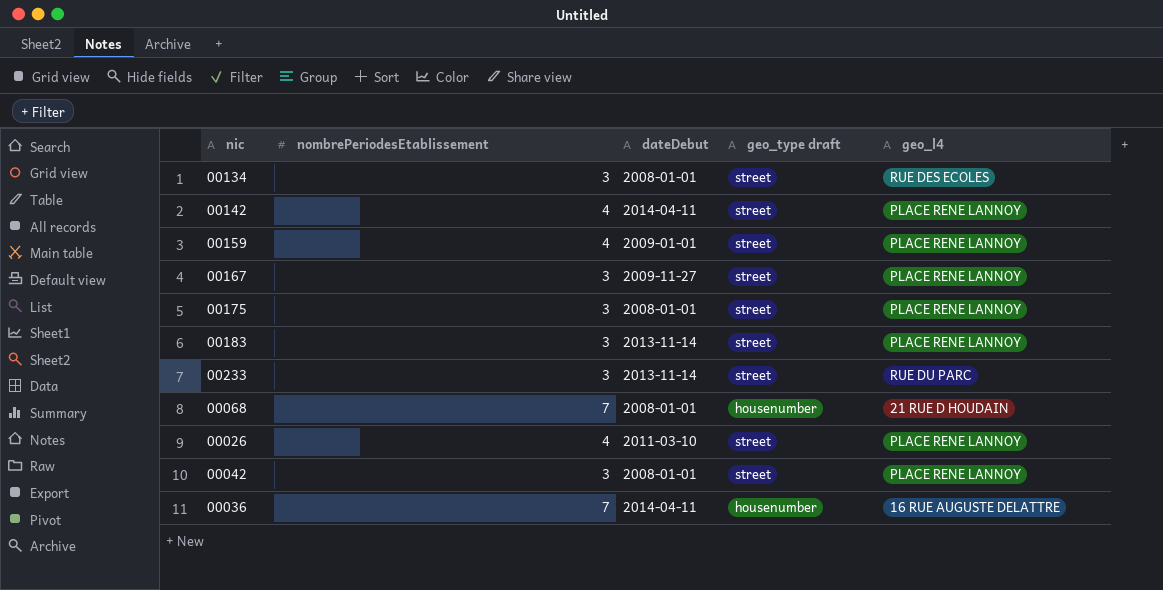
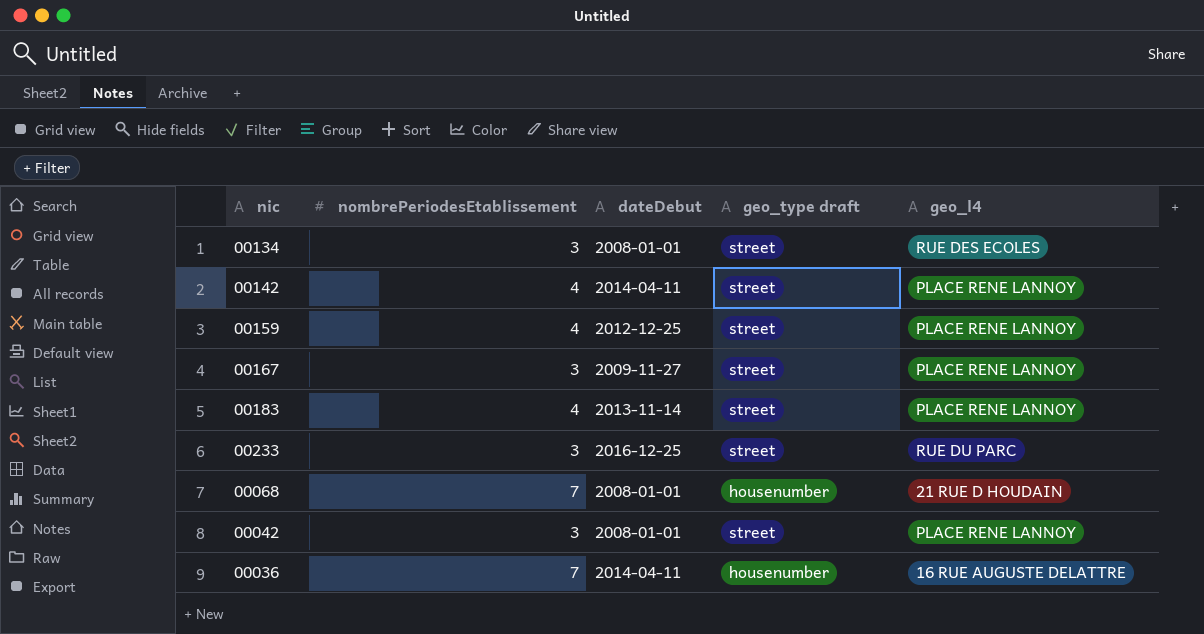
row 00175: 3 | 2008-01-01 | street | PLACE RENE LANNOY -> none
row 00026: 4 | 2011-03-10 | street | PLACE RENE LANNOY -> none
00159 | dateDebut: 2009-01-01 -> 2012-12-25
00183 | nombrePeriodesEtablissement: 3 -> 4
00233 | dateDebut: 2013-11-14 -> 2016-12-25

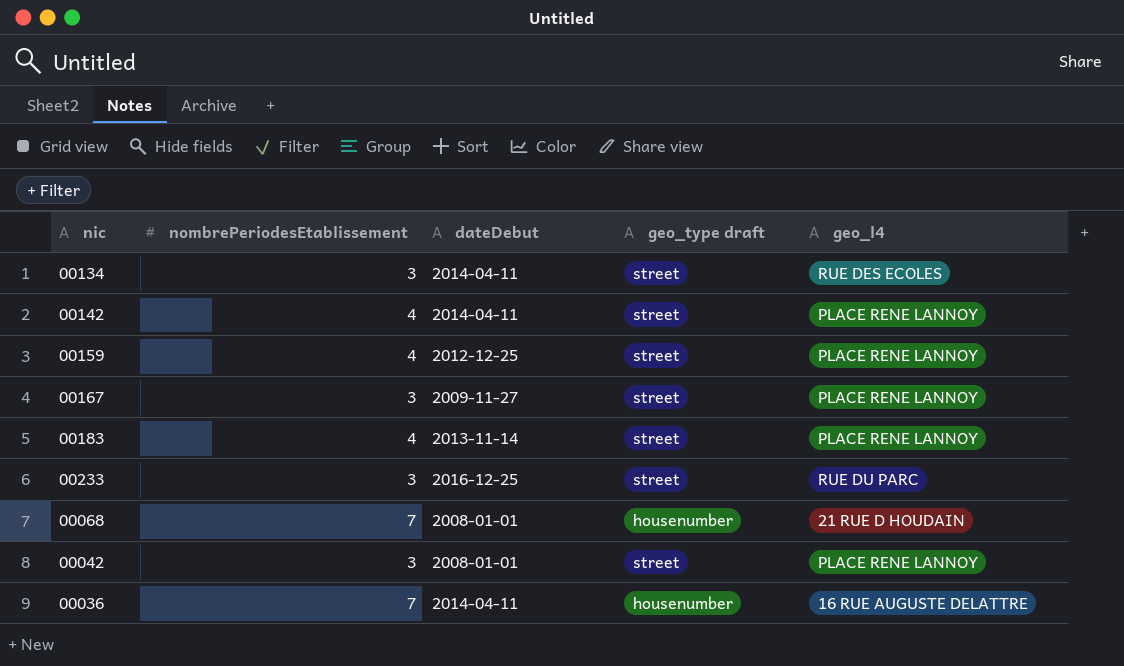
00134 | dateDebut: 2008-01-01 -> 2014-04-11

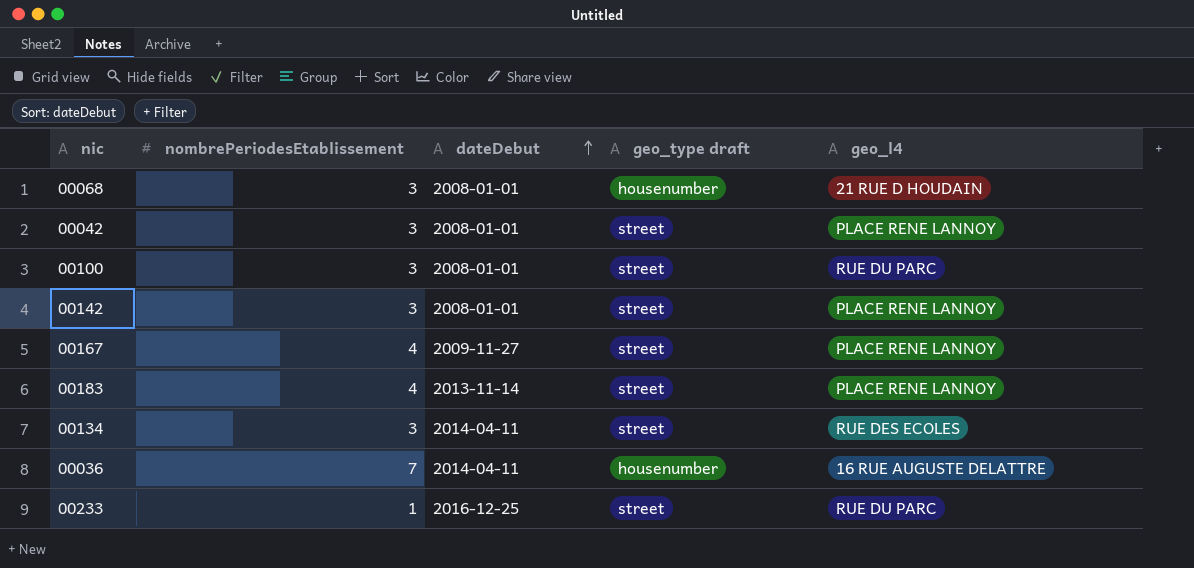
row order: none -> dateDebut ascending
row 00159: 4 | 2012-12-25 | street | PLACE RENE LANNOY -> none
00068 | nombrePeriodesEtablissement: 7 -> 3
row 00100: none -> 3 | 2008-01-01 | street | RUE DU PARC
00142 | nombrePeriodesEtablissement: 4 -> 3
00142 | dateDebut: 2014-04-11 -> 2008-01-01
00167 | nombrePeriodesEtablissement: 3 -> 4
00233 | nombrePeriodesEtablissement: 3 -> 1

